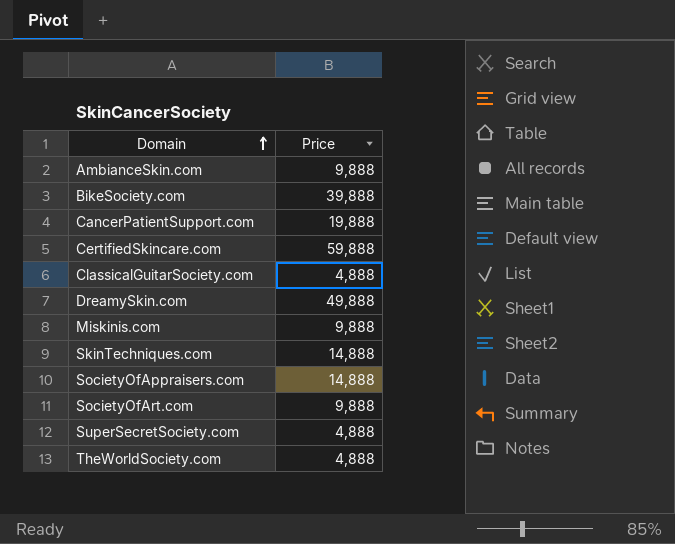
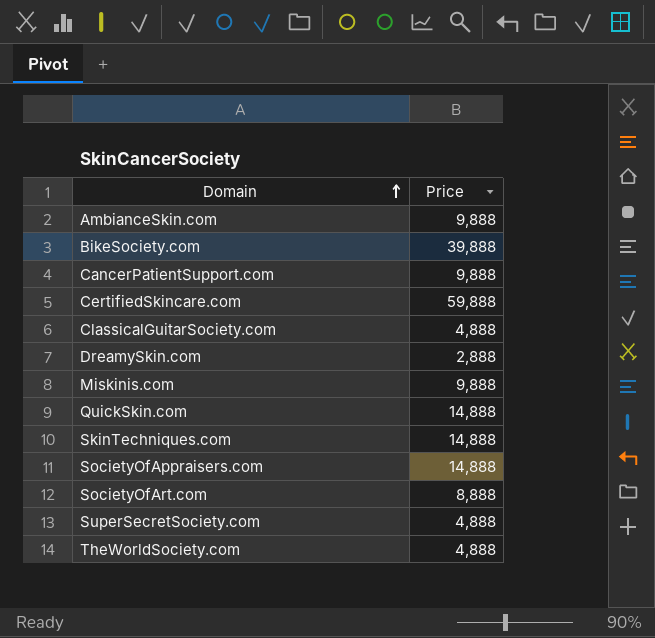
CancerPatientSupport.com | Price: 19,888 -> 9,888
DreamySkin.com | Price: 49,888 -> 2,888
row QuickSkin.com: none -> 14,888
SocietyOfArt.com | Price: 9,888 -> 8,888

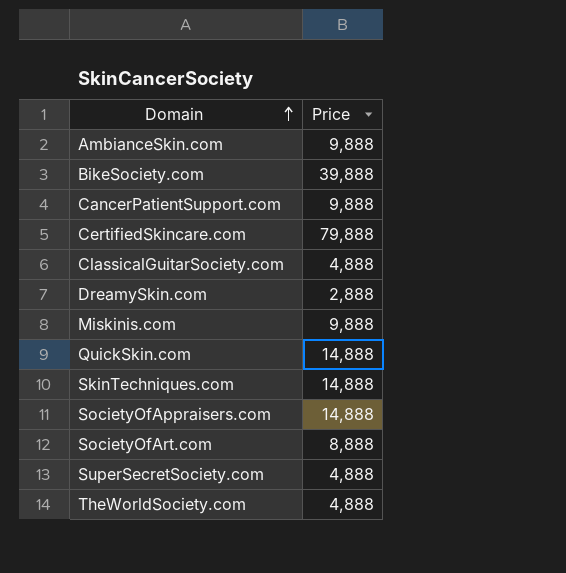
CertifiedSkincare.com | Price: 59,888 -> 79,888

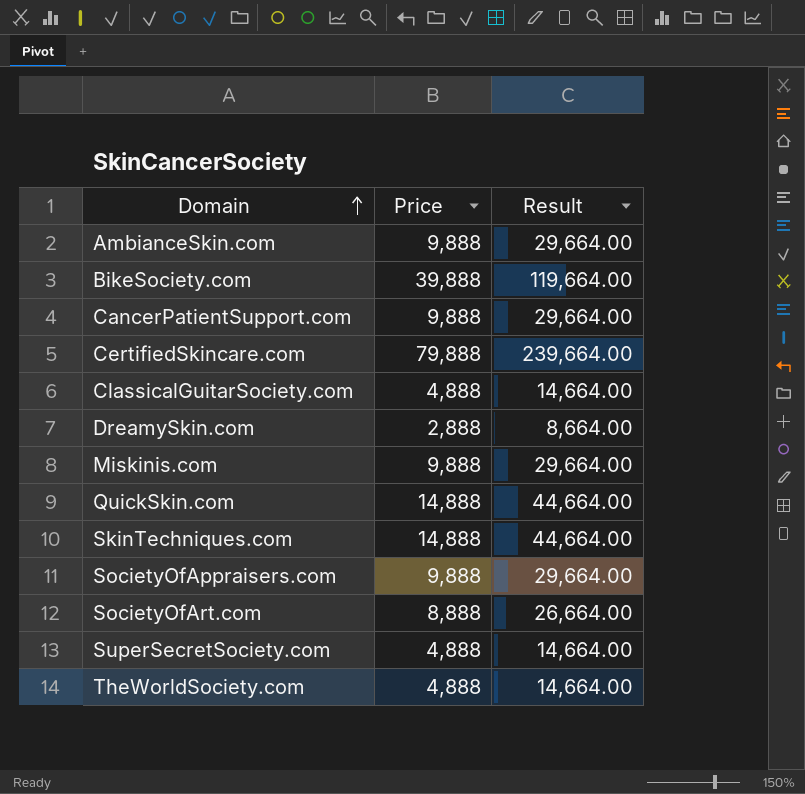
column Result | formula: none -> [Price] * 3
SocietyOfAppraisers.com | Price: 14,888 -> 9,888

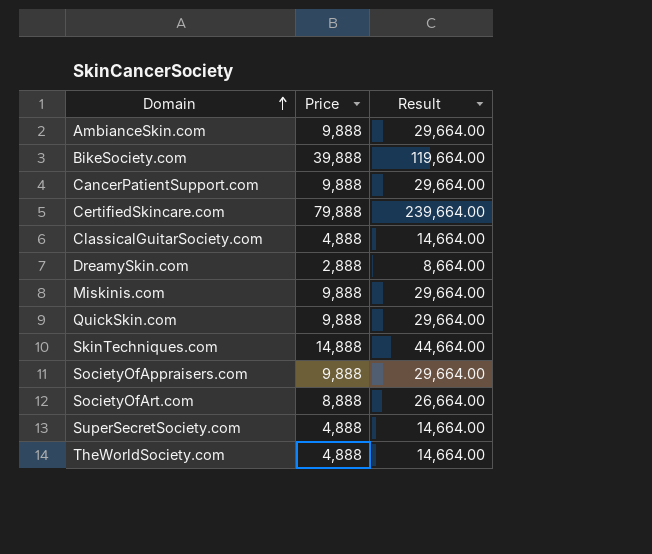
QuickSkin.com | Price: 14,888 -> 9,888
QuickSkin.com | Result: 44,664.00 -> 29,664.00

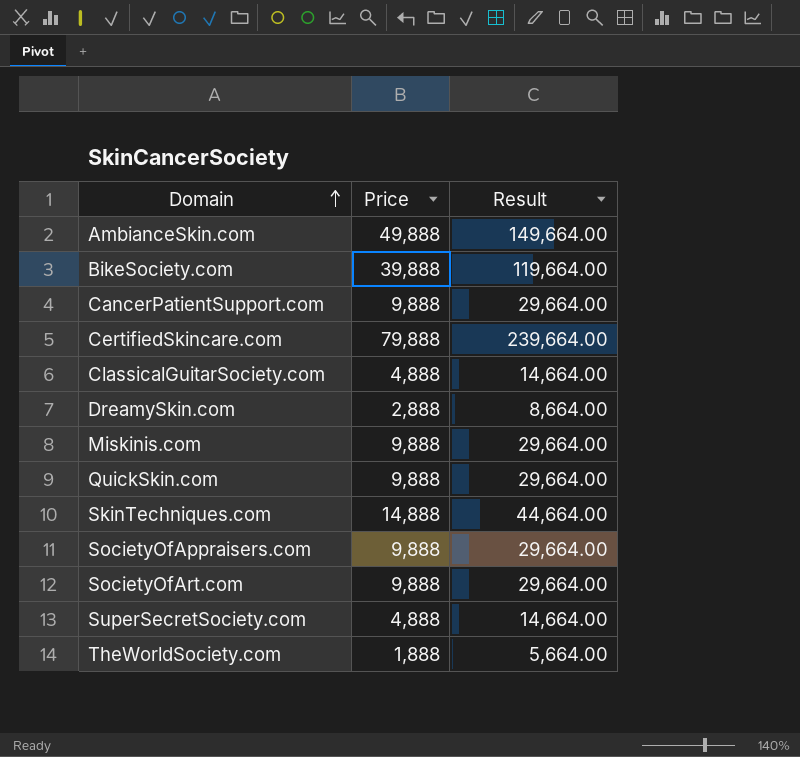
AmbianceSkin.com | Price: 9,888 -> 49,888
AmbianceSkin.com | Result: 29,664.00 -> 149,664.00
SocietyOfArt.com | Price: 8,888 -> 9,888
SocietyOfArt.com | Result: 26,664.00 -> 29,664.00
TheWorldSociety.com | Price: 4,888 -> 1,888
TheWorldSociety.com | Result: 14,664.00 -> 5,664.00

